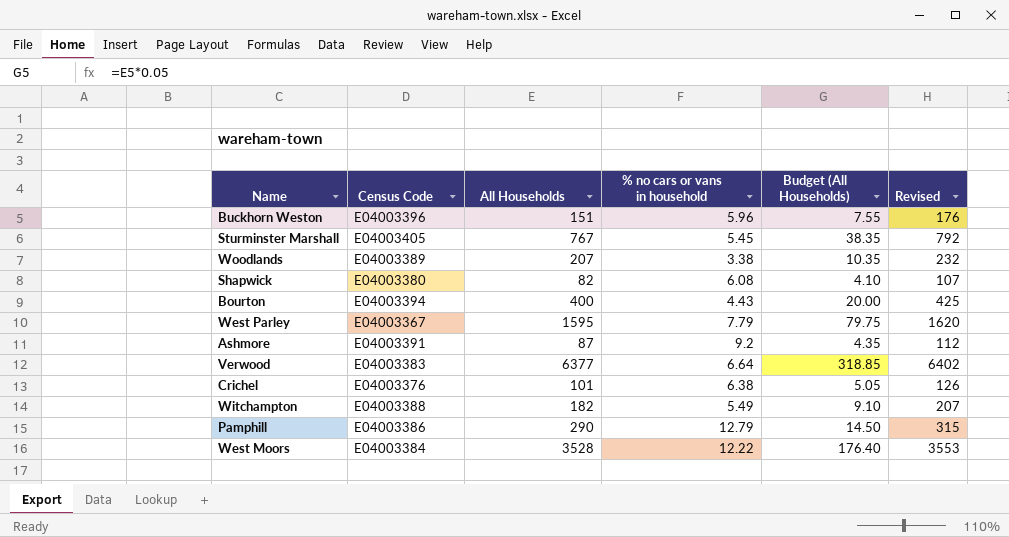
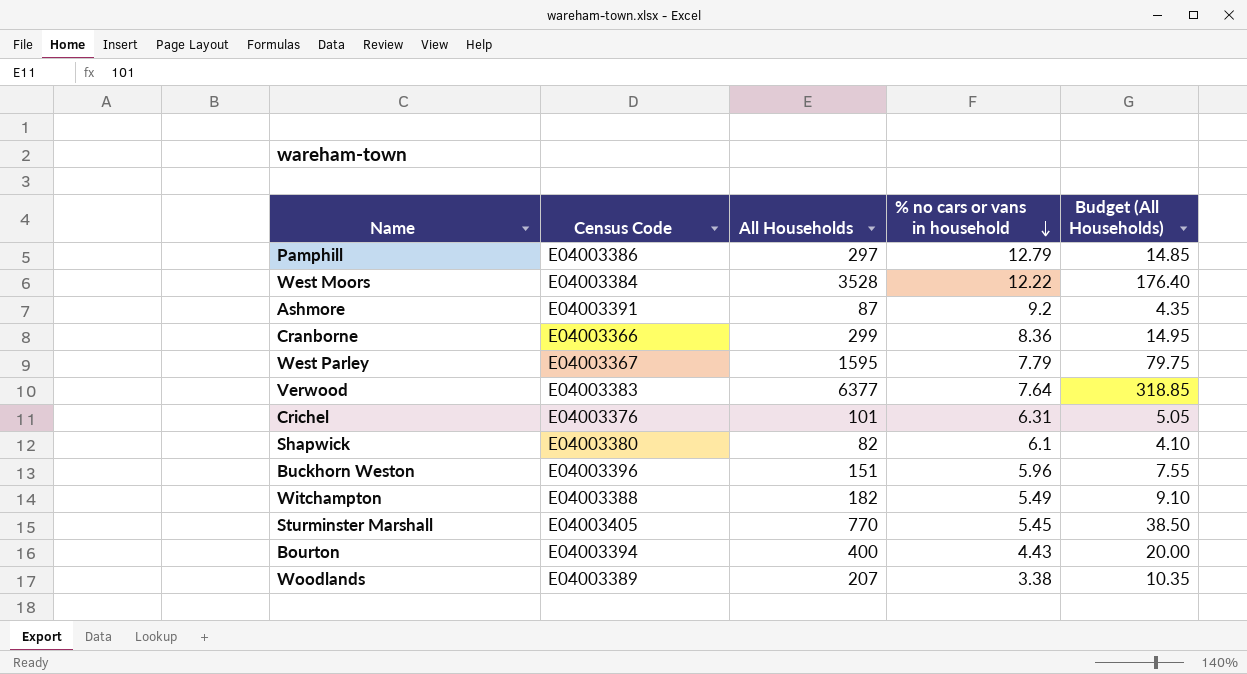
row order: none -> % no cars or vans in household descending
column Revised | formula: [All Households] + 25 -> none
Pamphill | All Households: 290 -> 297
Pamphill | Budget (All Households): 14.50 -> 14.85
row Cranborne: none -> E04003366 | 299 | 8.36 | 14.95
Verwood | % no cars or vans in household: 6.64 -> 7.64
Crichel | % no cars or vans in household: 6.38 -> 6.31
Shapwick | % no cars or vans in household: 6.08 -> 6.1
Sturminster Marshall | All Households: 767 -> 770
Sturminster Marshall | Budget (All Households): 38.35 -> 38.50

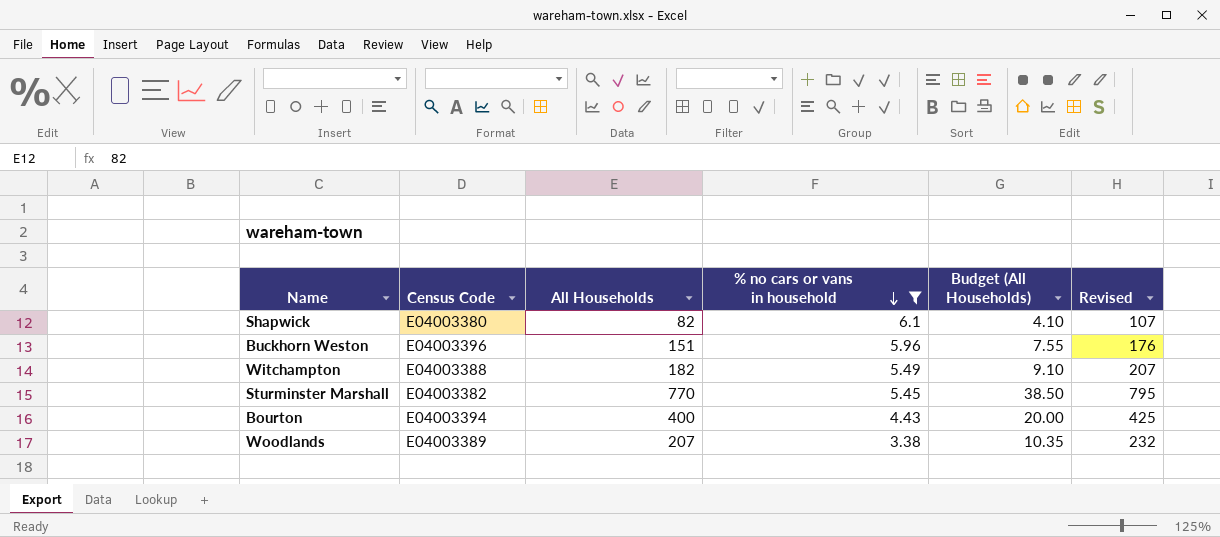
filter: none -> % no cars or vans in household <= 6.1
column Revised | formula: none -> [All Households] + 25
Sturminster Marshall | Census Code: E04003405 -> E04003382

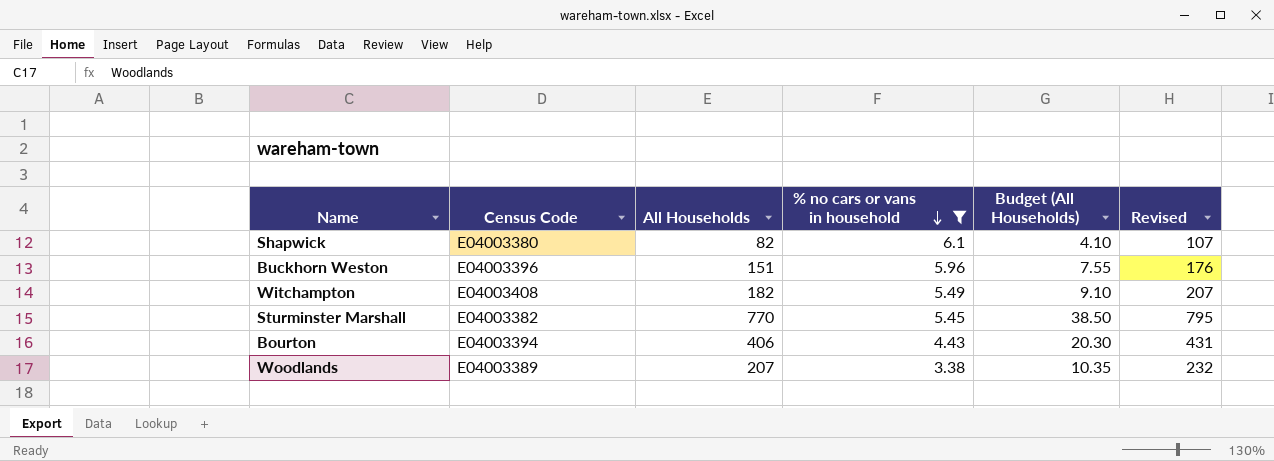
Witchampton | Census Code: E04003388 -> E04003408
Bourton | All Households: 400 -> 406
Bourton | Budget (All Households): 20.00 -> 20.30
Bourton | Revised: 425 -> 431

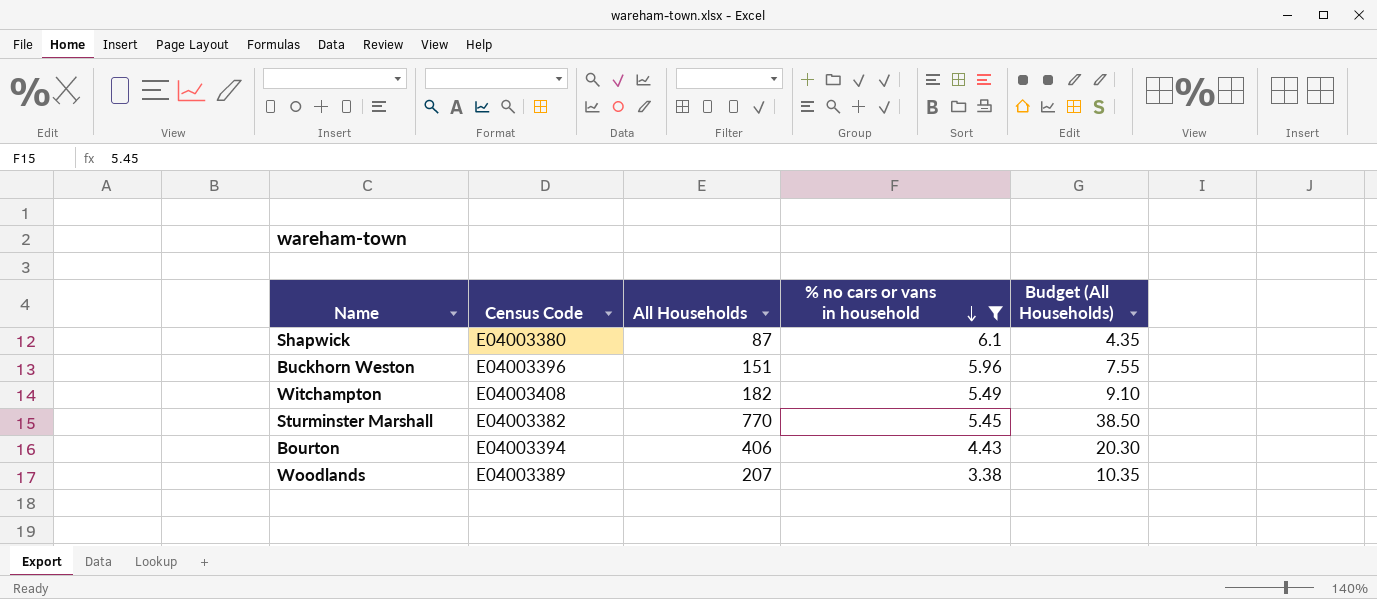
column Revised | formula: [All Households] + 25 -> none
Shapwick | All Households: 82 -> 87
Shapwick | Budget (All Households): 4.10 -> 4.35

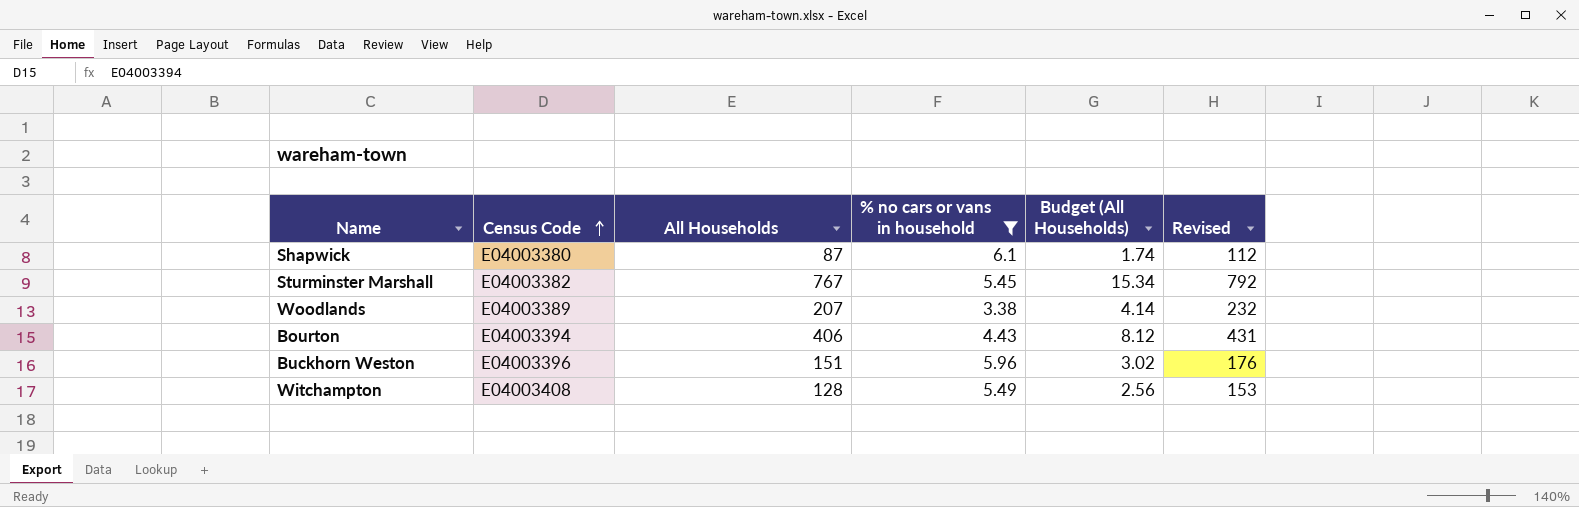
row order: % no cars or vans in household descending -> Census Code ascending
column Budget (All Households) | formula: [All Households] * 0.05 -> [All Households] * 0.02
column Revised | formula: none -> [All Households] + 25
Sturminster Marshall | All Households: 770 -> 767
Witchampton | All Households: 182 -> 128

